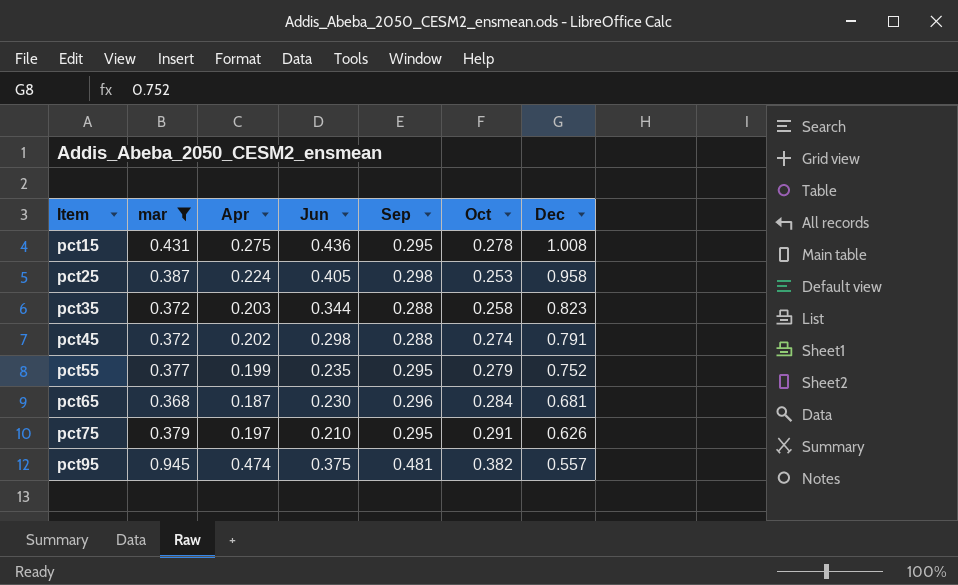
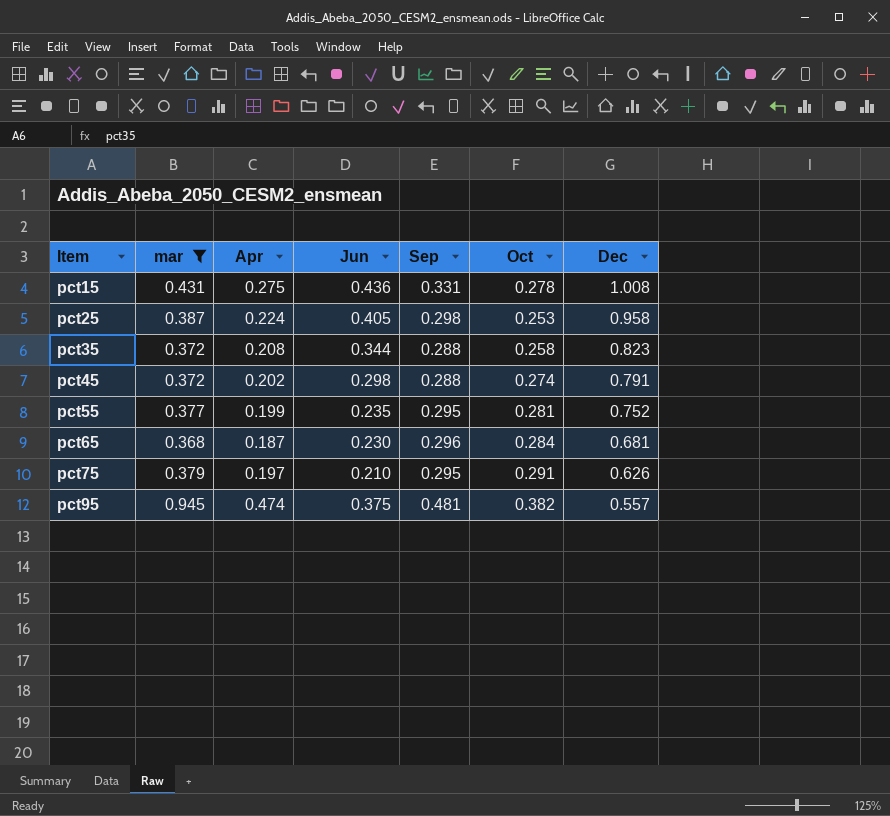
pct15 | Sep: 0.295 -> 0.331
pct35 | Apr: 0.203 -> 0.208
pct55 | Oct: 0.279 -> 0.281

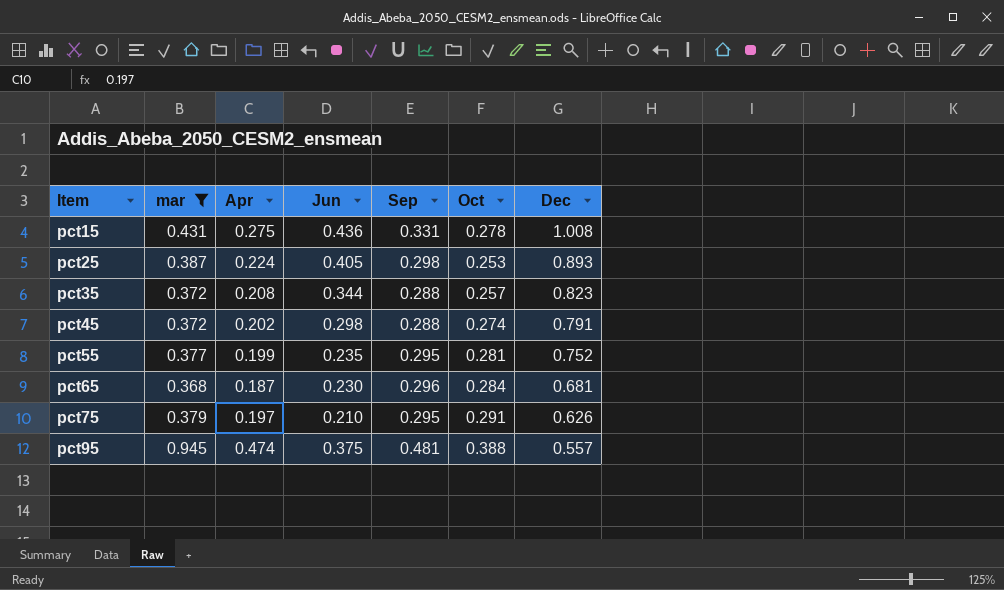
pct25 | Dec: 0.958 -> 0.893
pct35 | Oct: 0.258 -> 0.257
pct95 | Oct: 0.382 -> 0.388

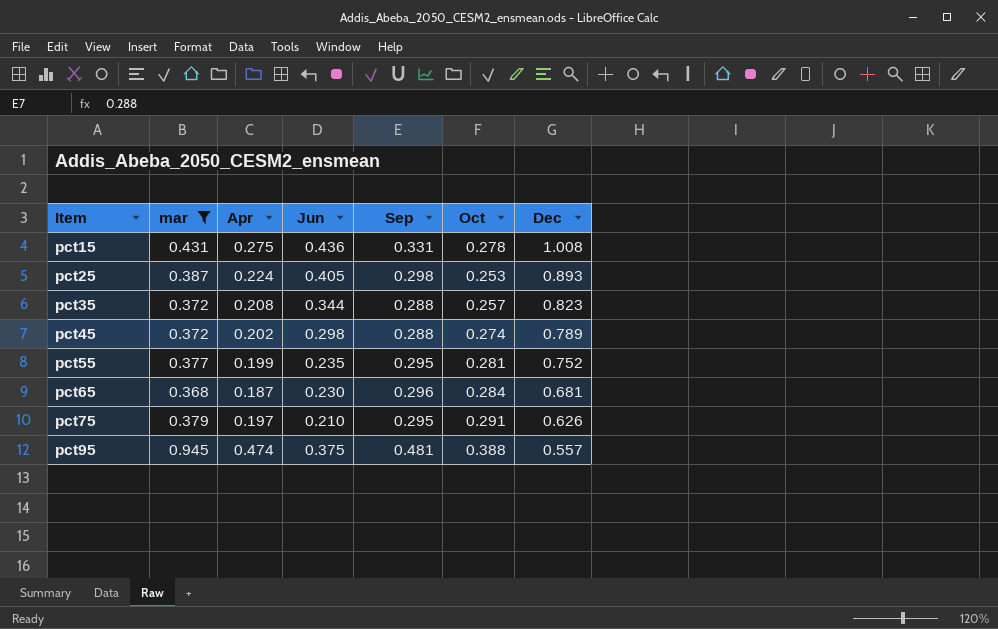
pct45 | Dec: 0.791 -> 0.789

